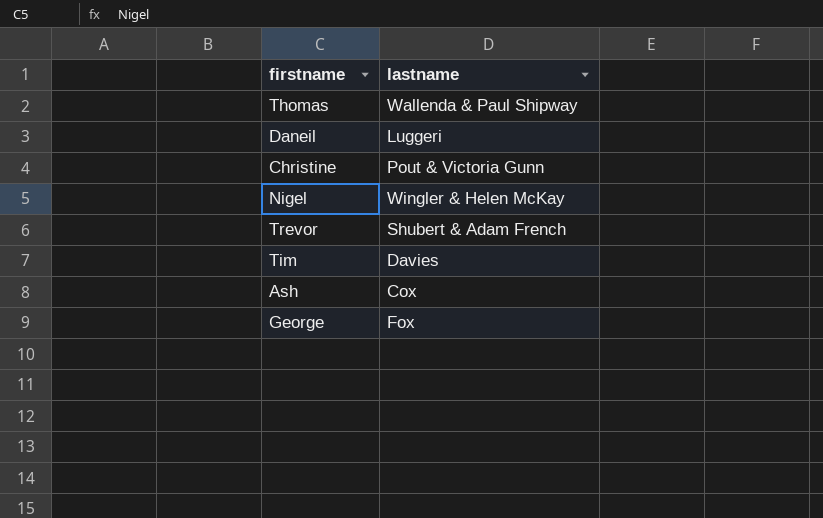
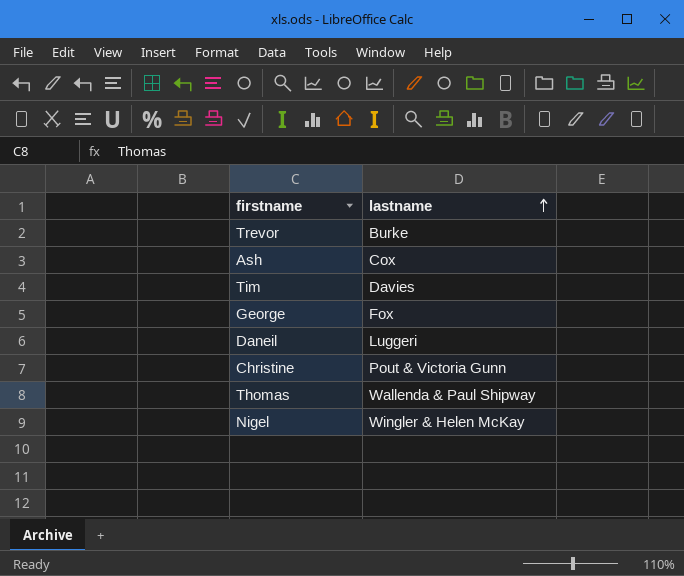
row order: none -> lastname ascending
Trevor | lastname: Shubert & Adam French -> Burke

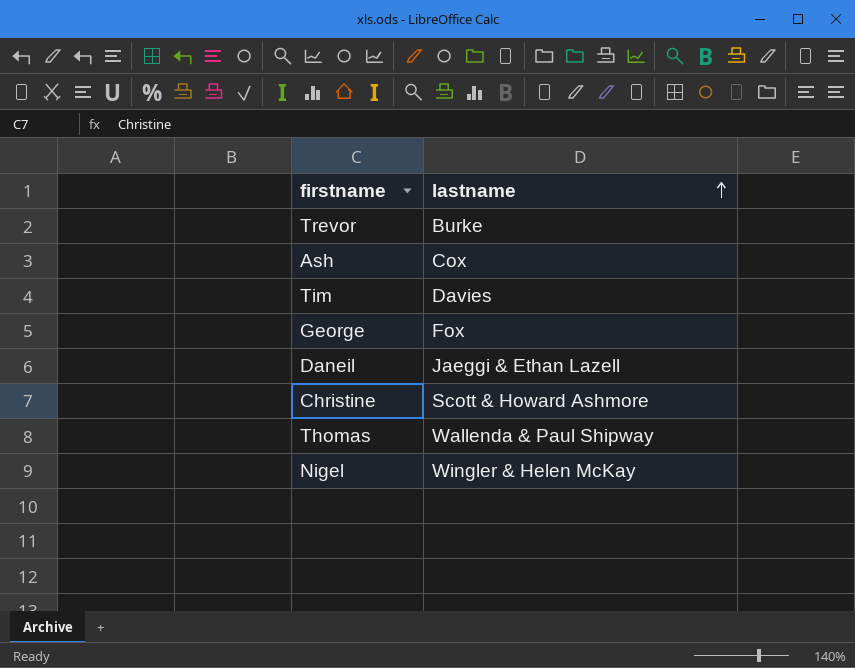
Daneil | lastname: Luggeri -> Jaeggi & Ethan Lazell
Christine | lastname: Pout & Victoria Gunn -> Scott & Howard Ashmore

